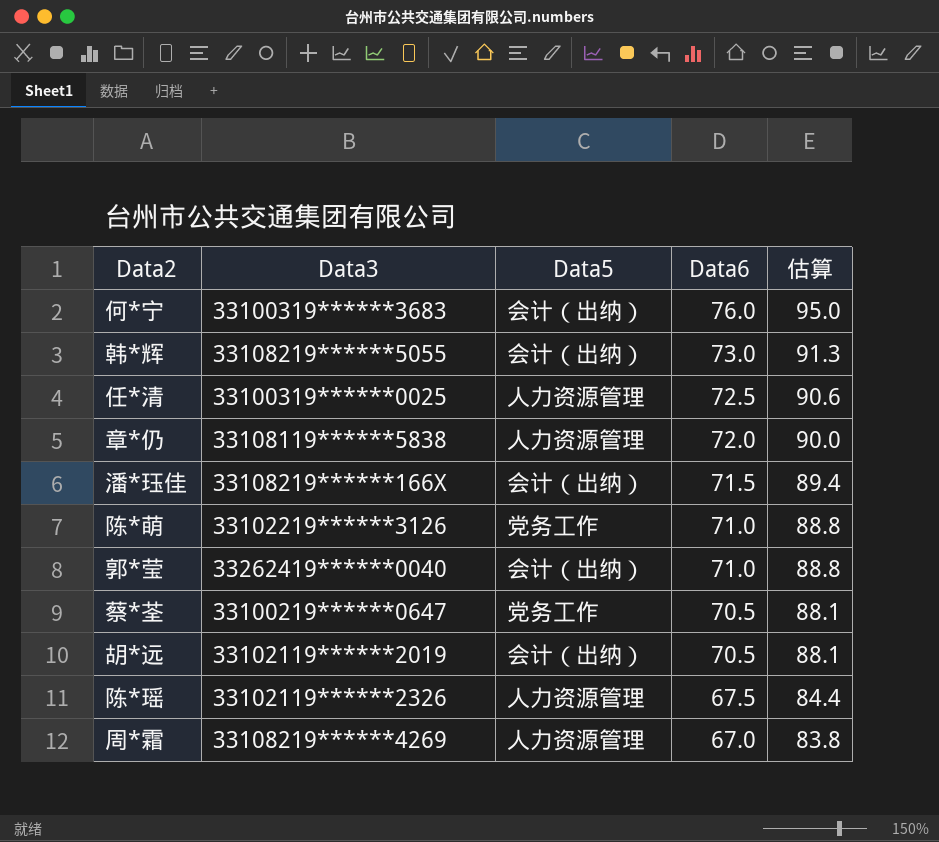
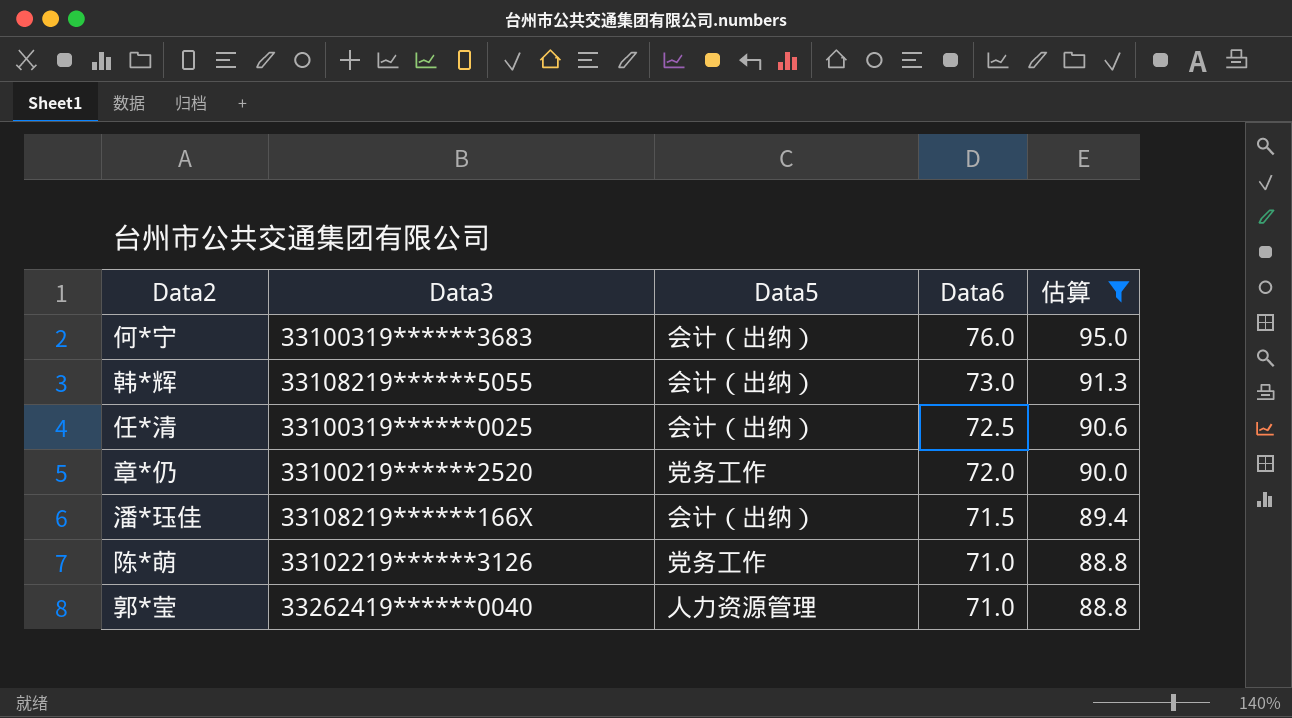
filter: none -> 估算 >= 88.8
任*清 | Data5: 人力资源管理 -> 会计（出纳）
章*仍 | Data3: 33108119******5838 -> 33100219******2520
章*仍 | Data5: 人力资源管理 -> 党务工作
郭*莹 | Data5: 会计（出纳） -> 人力资源管理

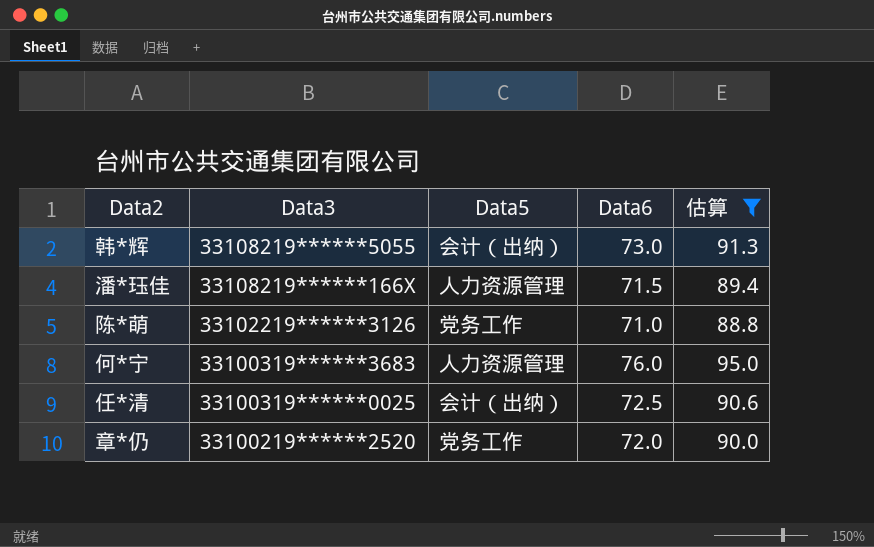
row order: Data6 descending -> Data3 descending
row 郭*莹: 33262419******0040 | 人力资源管理 | 71.0 | 88.8 -> none
潘*珏佳 | Data5: 会计（出纳） -> 人力资源管理
何*宁 | Data5: 会计（出纳） -> 人力资源管理

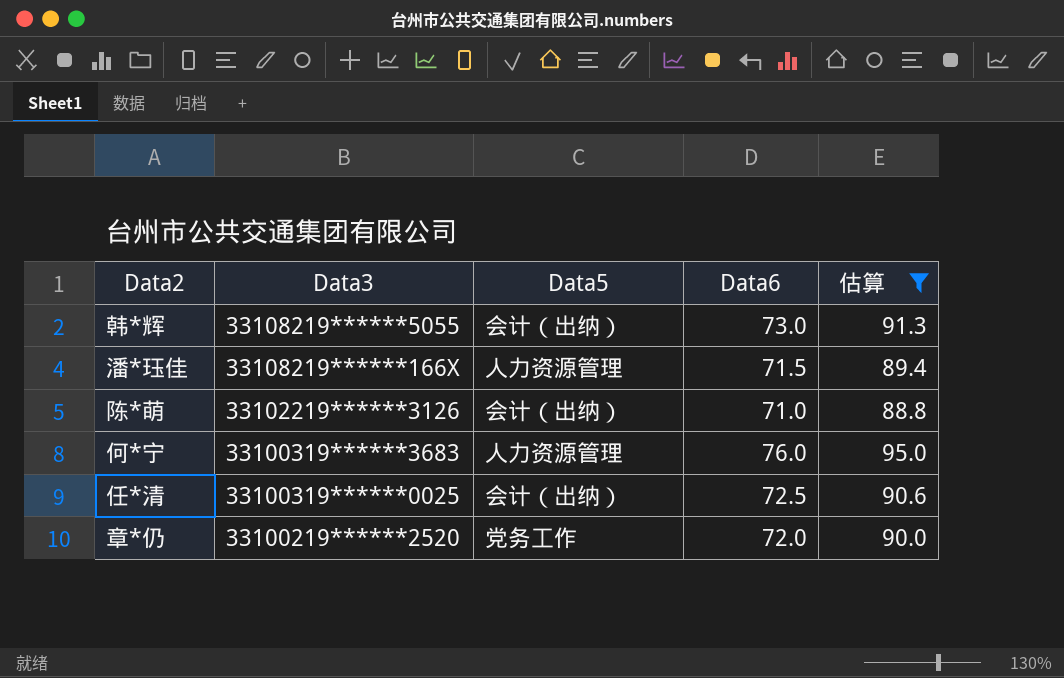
陈*萌 | Data5: 党务工作 -> 会计（出纳）

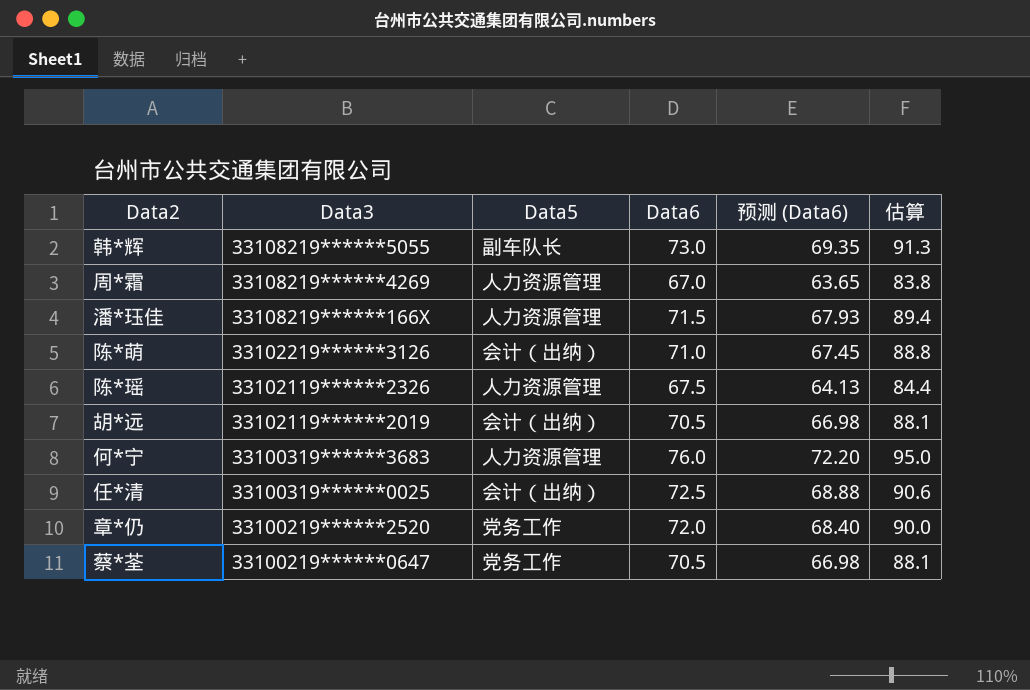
filter: 估算 >= 88.8 -> none
column 预测 (Data6) | formula: none -> [Data6] * 0.95
韩*辉 | Data5: 会计（出纳） -> 副车队长

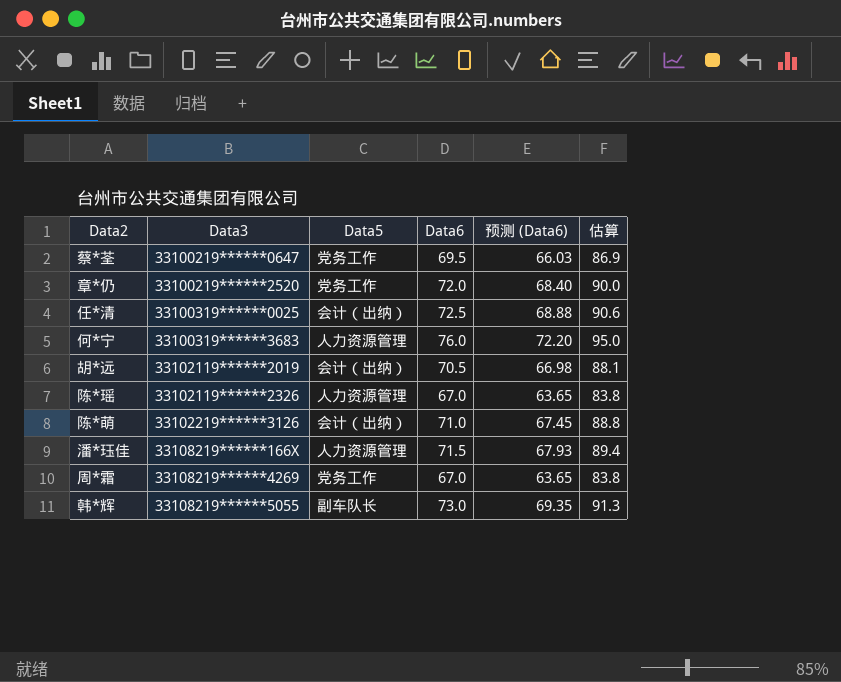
row order: Data3 descending -> Data3 ascending
蔡*荃 | Data6: 70.5 -> 69.5
蔡*荃 | 预测 (Data6): 66.98 -> 66.03
蔡*荃 | 估算: 88.1 -> 86.9
陈*瑶 | Data6: 67.5 -> 67.0
陈*瑶 | 预测 (Data6): 64.13 -> 63.65
陈*瑶 | 估算: 84.4 -> 83.8
周*霜 | Data5: 人力资源管理 -> 党务工作

